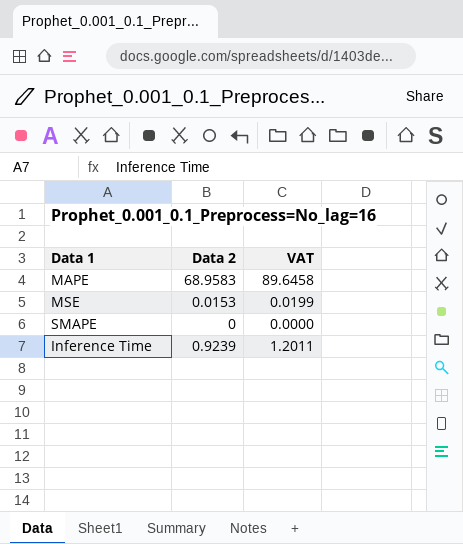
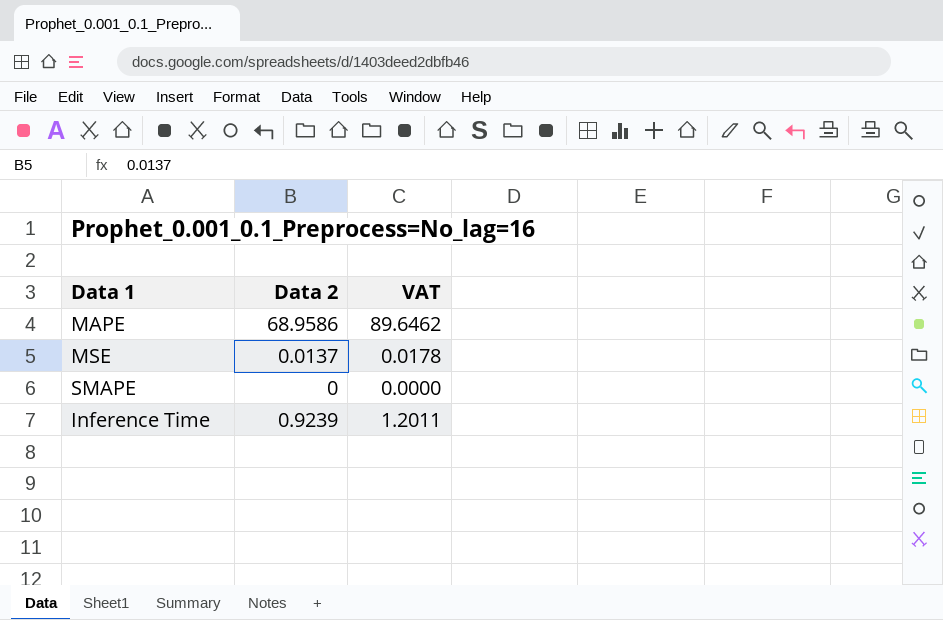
MAPE | Data 2: 68.9583 -> 68.9586
MAPE | VAT: 89.6458 -> 89.6462
MSE | Data 2: 0.0153 -> 0.0137
MSE | VAT: 0.0199 -> 0.0178

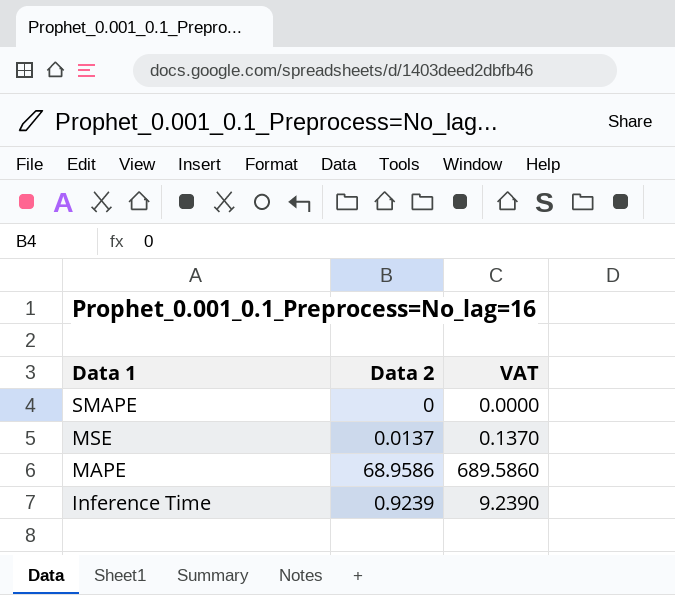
row order: none -> Data 1 descending
column VAT | formula: [Data 2] * 1.3 -> [Data 2] * 10

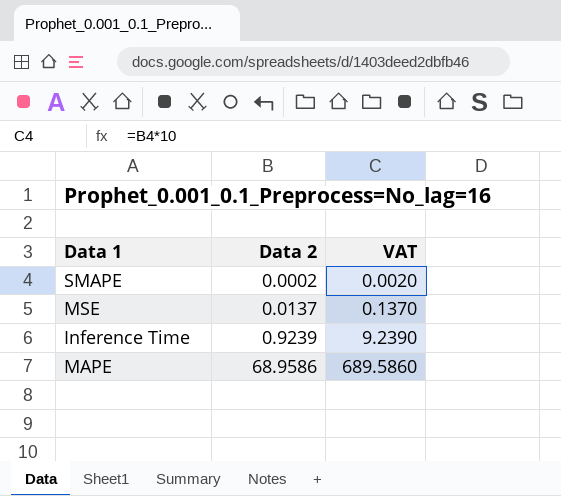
row order: Data 1 descending -> Data 2 ascending
SMAPE | Data 2: 0 -> 0.0002
SMAPE | VAT: 0.0000 -> 0.0020

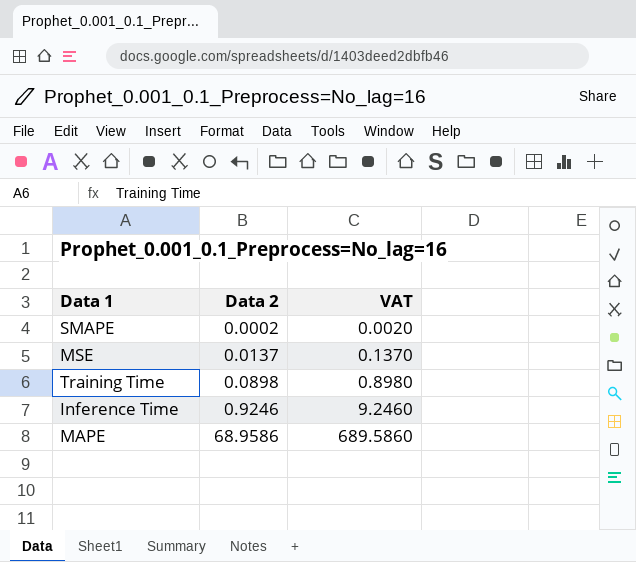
row Training Time: none -> 0.0898 | 0.8980
Inference Time | Data 2: 0.9239 -> 0.9246
Inference Time | VAT: 9.2390 -> 9.2460

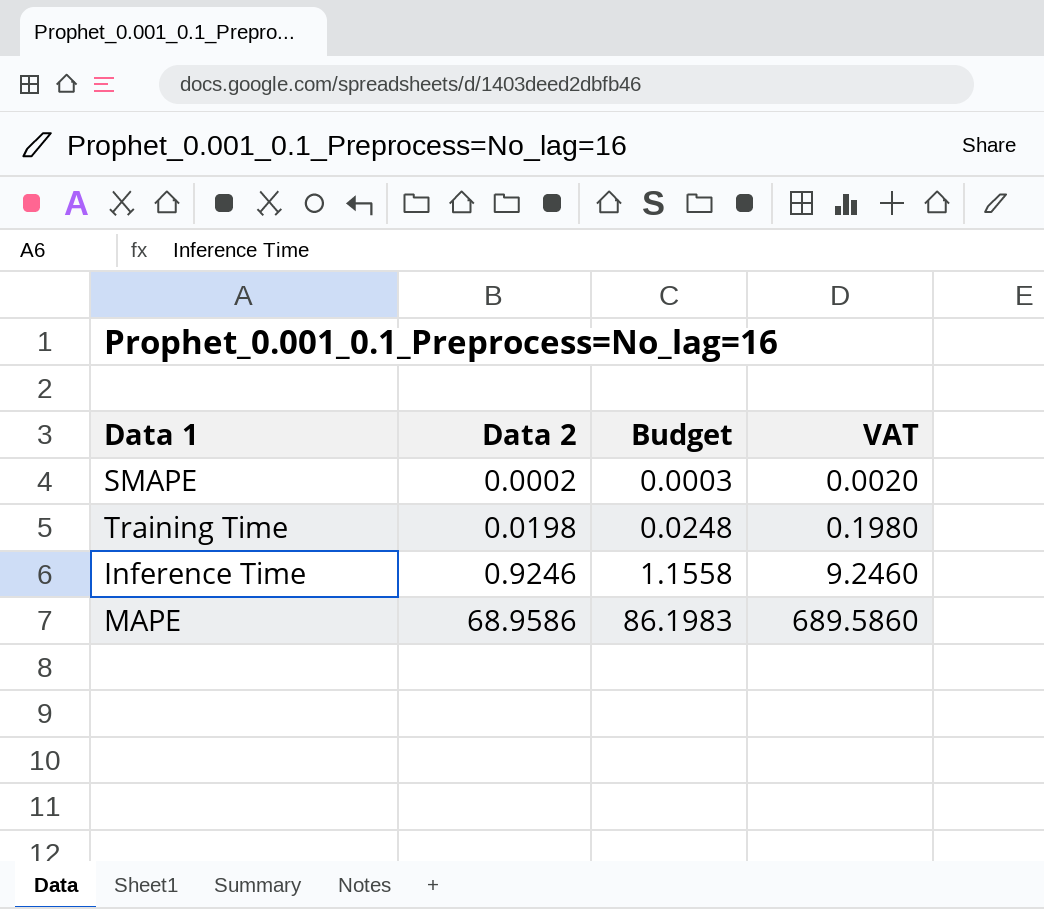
column Budget | formula: none -> [Data 2] * 1.25
row MSE: 0.0137 | 0.1370 -> none
Training Time | Data 2: 0.0898 -> 0.0198
Training Time | VAT: 0.8980 -> 0.1980

